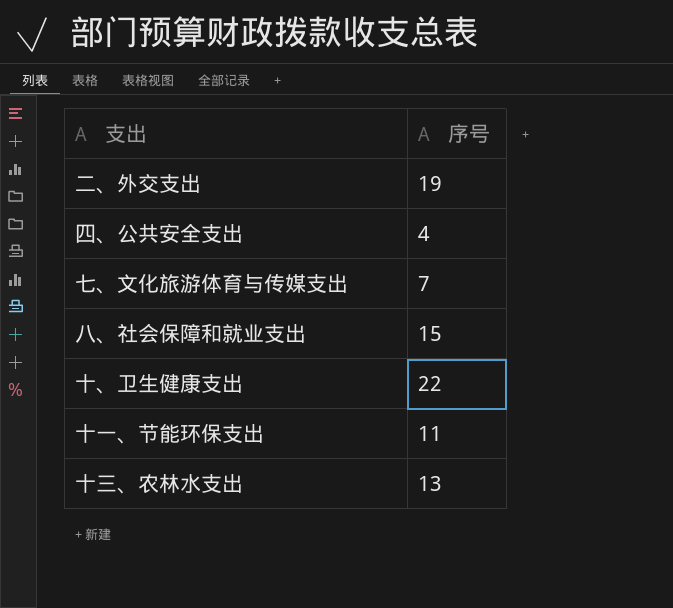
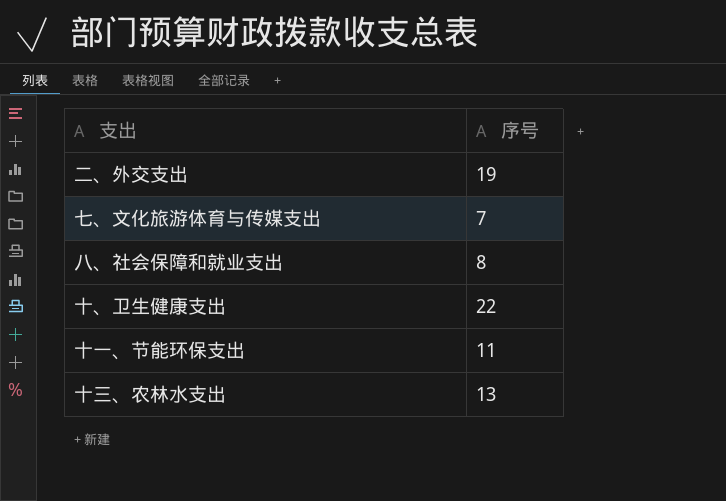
row 四、公共安全支出: 4 -> none
八、社会保障和就业支出 | 序号: 15 -> 8

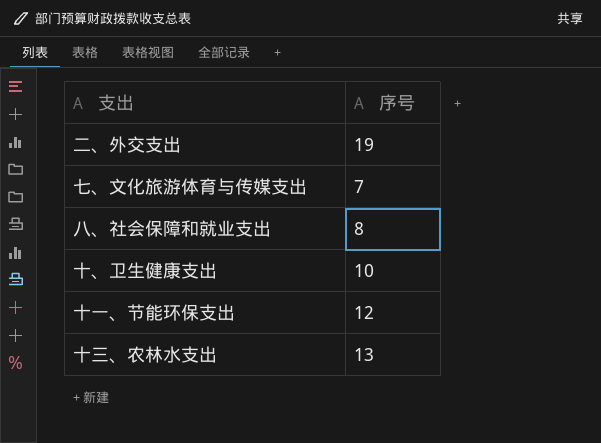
十、卫生健康支出 | 序号: 22 -> 10
十一、节能环保支出 | 序号: 11 -> 12

